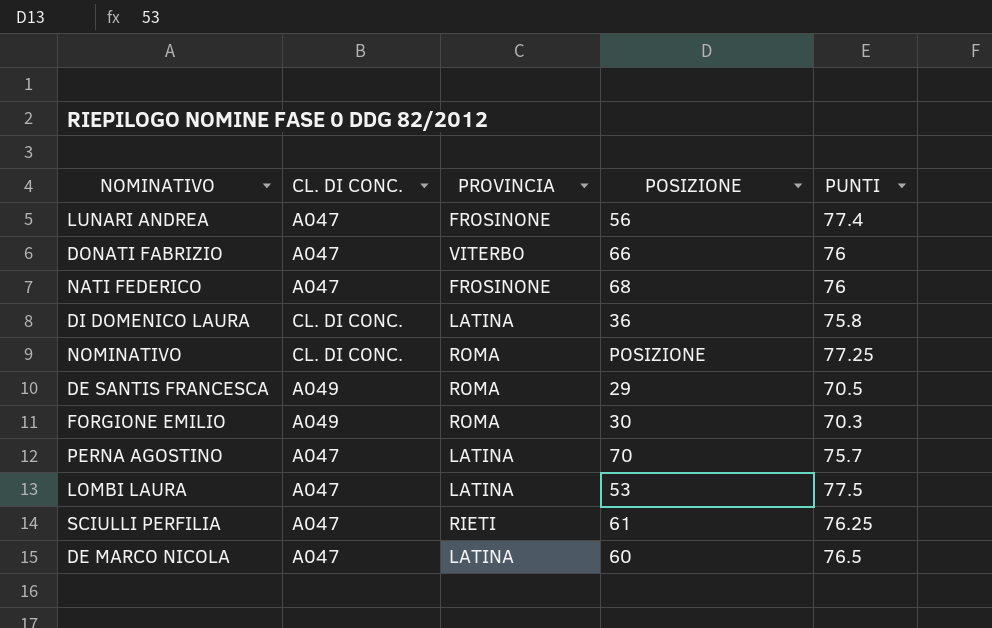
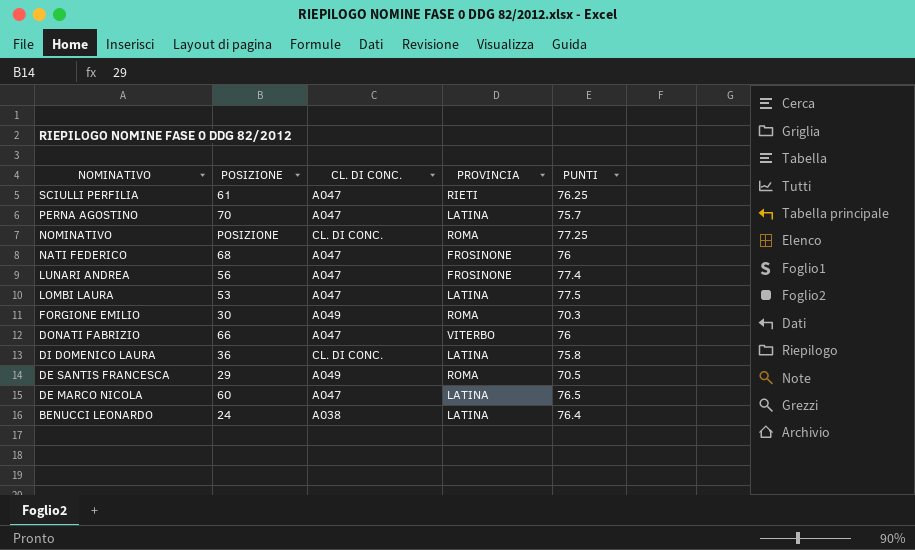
row order: none -> NOMINATIVO descending
column POSIZIONE | position: 4 -> 2
row BENUCCI LEONARDO: none -> 24 | A038 | LATINA | 76.4

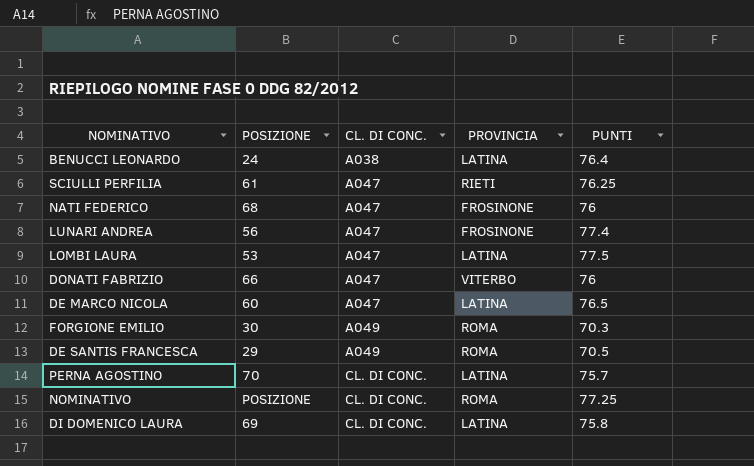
row order: NOMINATIVO descending -> CL. DI CONC. ascending
PERNA AGOSTINO | CL. DI CONC.: A047 -> CL. DI CONC.
DI DOMENICO LAURA | POSIZIONE: 36 -> 69

